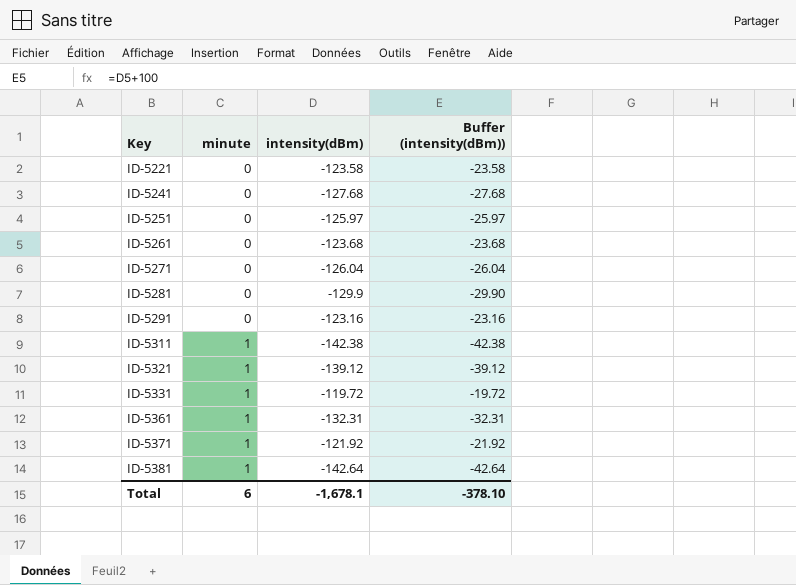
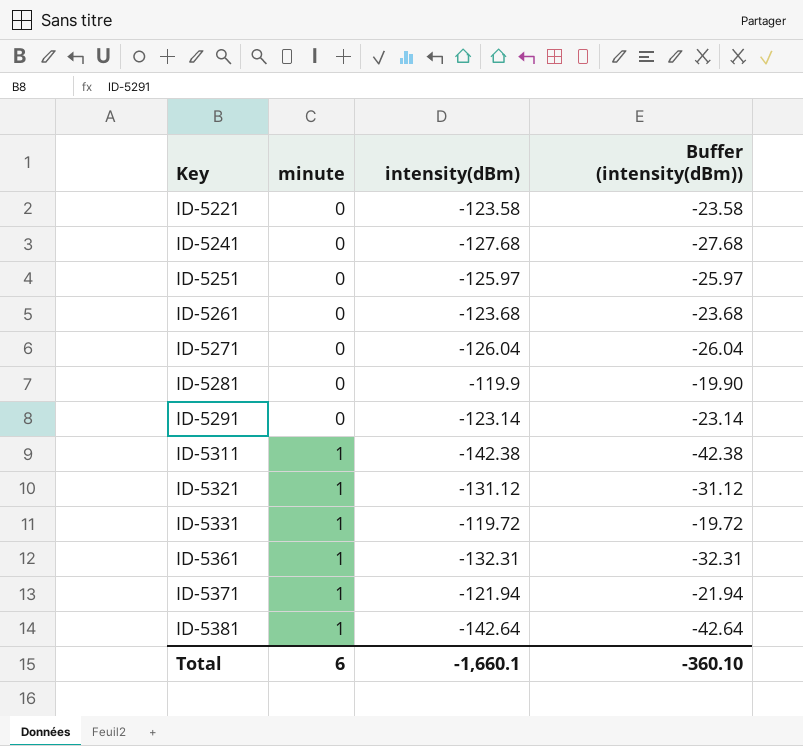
ID-5281 | intensity(dBm): -129.9 -> -119.9
ID-5281 | Buffer (intensity(dBm)): -29.90 -> -19.90
ID-5291 | intensity(dBm): -123.16 -> -123.14
ID-5291 | Buffer (intensity(dBm)): -23.16 -> -23.14
ID-5321 | intensity(dBm): -139.12 -> -131.12
ID-5321 | Buffer (intensity(dBm)): -39.12 -> -31.12
ID-5371 | intensity(dBm): -121.92 -> -121.94
ID-5371 | Buffer (intensity(dBm)): -21.92 -> -21.94
Total | intensity(dBm): -1,678.1 -> -1,660.1
Total | Buffer (intensity(dBm)): -378.10 -> -360.10

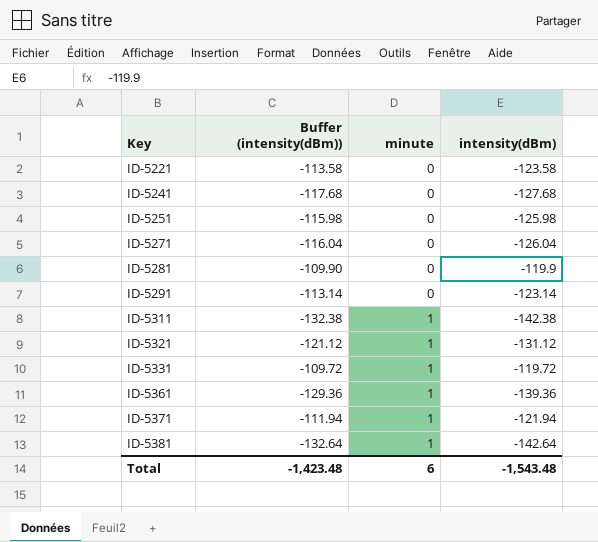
column Buffer (intensity(dBm)) | formula: [intensity(dBm)] + 100 -> [intensity(dBm)] + 10
column Buffer (intensity(dBm)) | position: 4 -> 2
row ID-5261: 0 | -123.68 | -23.68 -> none
ID-5251 | intensity(dBm): -125.97 -> -125.98
ID-5361 | intensity(dBm): -132.31 -> -139.36
Total | Buffer (intensity(dBm)): -360.10 -> -1,423.48
Total | intensity(dBm): -1,660.1 -> -1,543.48

